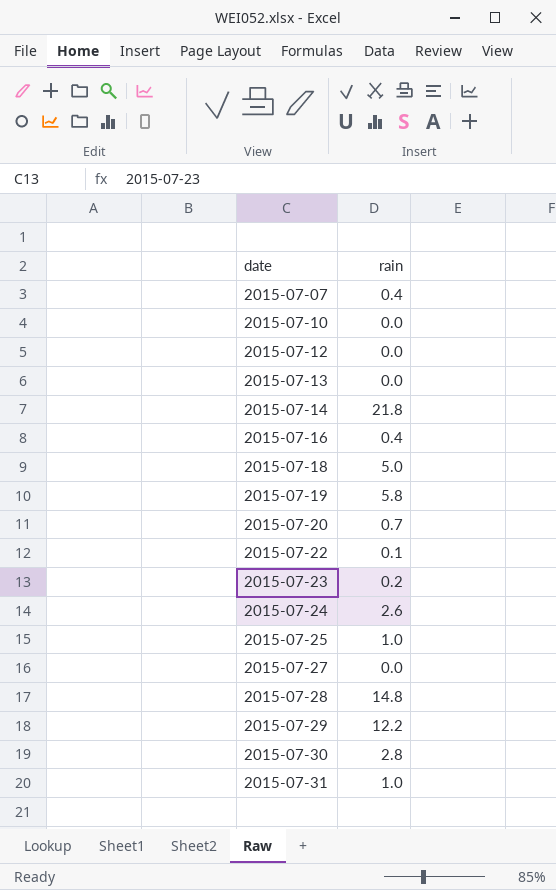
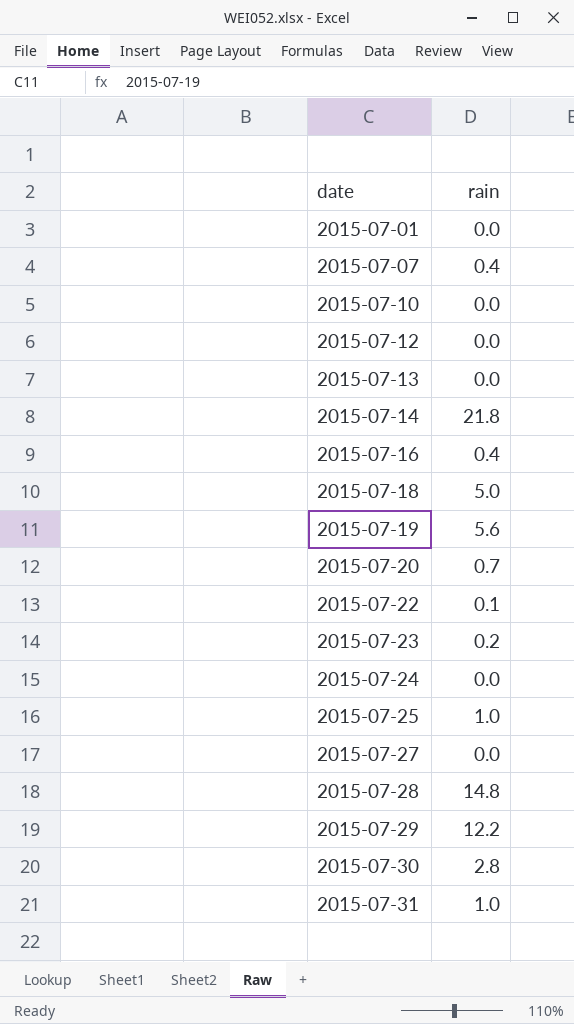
row 2015-07-01: none -> 0.0
2015-07-19 | rain: 5.8 -> 5.6
2015-07-24 | rain: 2.6 -> 0.0

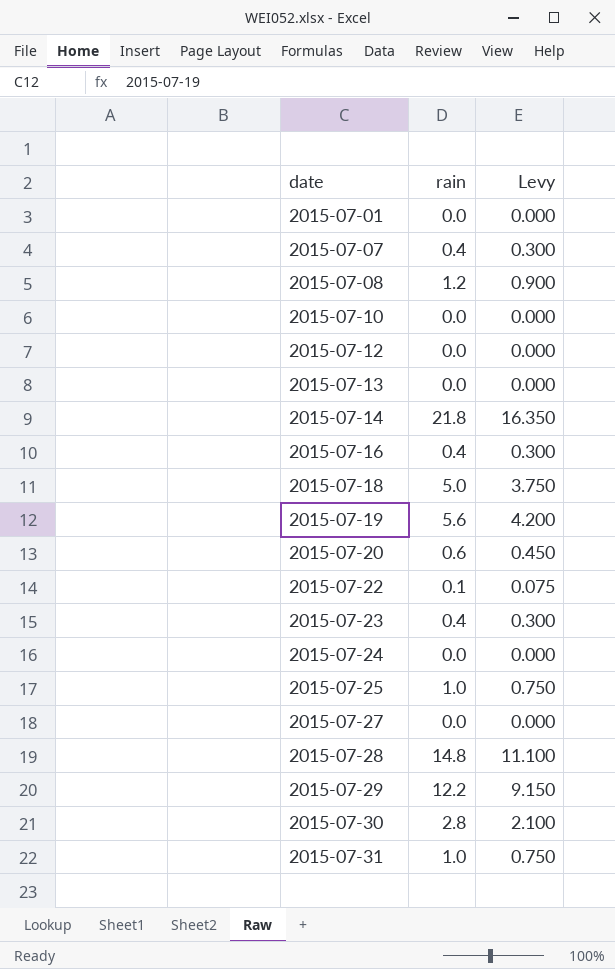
column Levy | formula: none -> [rain] * 0.75
row 2015-07-08: none -> 1.2 | 0.900
2015-07-20 | rain: 0.7 -> 0.6
2015-07-23 | rain: 0.2 -> 0.4

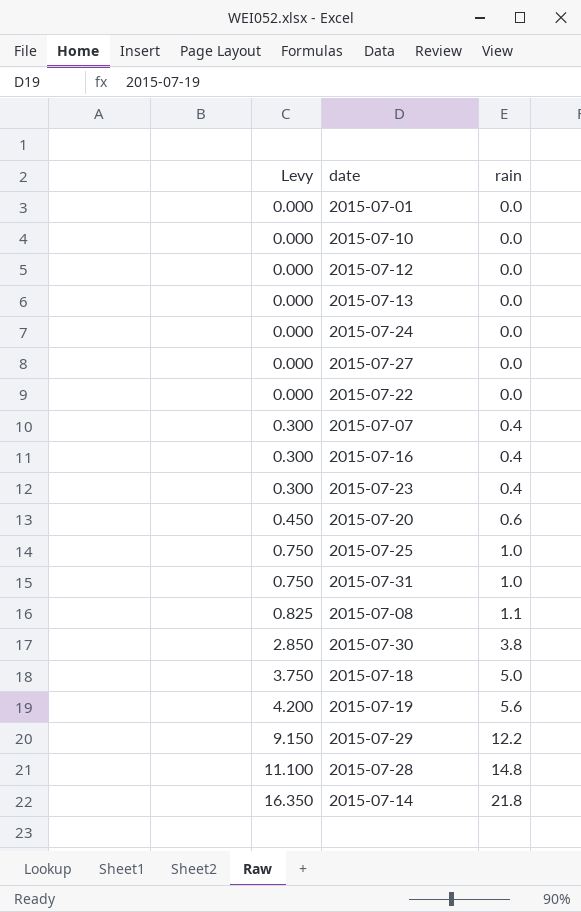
row order: date ascending -> Levy ascending
column Levy | position: 3 -> 1
2015-07-22 | Levy: 0.075 -> 0.000
2015-07-22 | rain: 0.1 -> 0.0
2015-07-08 | Levy: 0.900 -> 0.825
2015-07-08 | rain: 1.2 -> 1.1
2015-07-30 | Levy: 2.100 -> 2.850
2015-07-30 | rain: 2.8 -> 3.8

